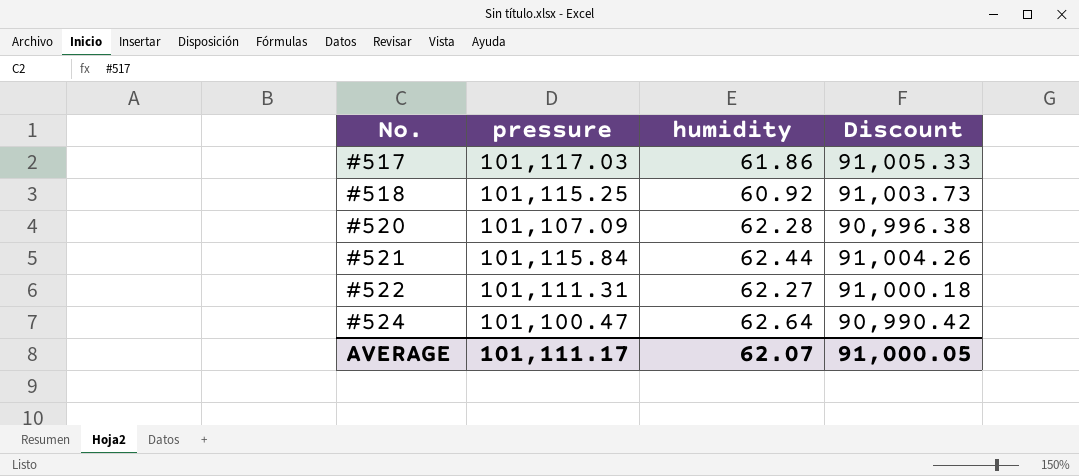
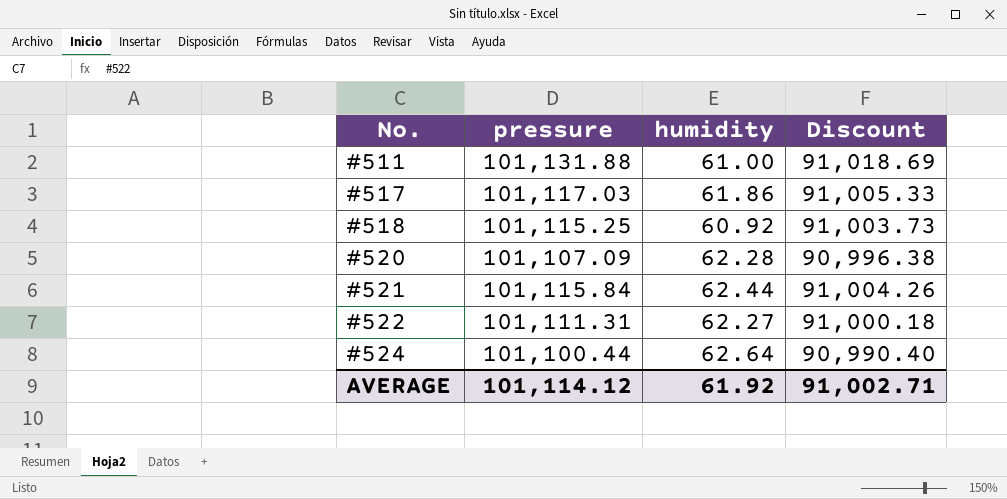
row #511: none -> 101,131.88 | 61.00 | 91,018.69
#524 | pressure: 101,100.47 -> 101,100.44
#524 | Discount: 90,990.42 -> 90,990.40
AVERAGE | pressure: 101,111.17 -> 101,114.12
AVERAGE | humidity: 62.07 -> 61.92
AVERAGE | Discount: 91,000.05 -> 91,002.71

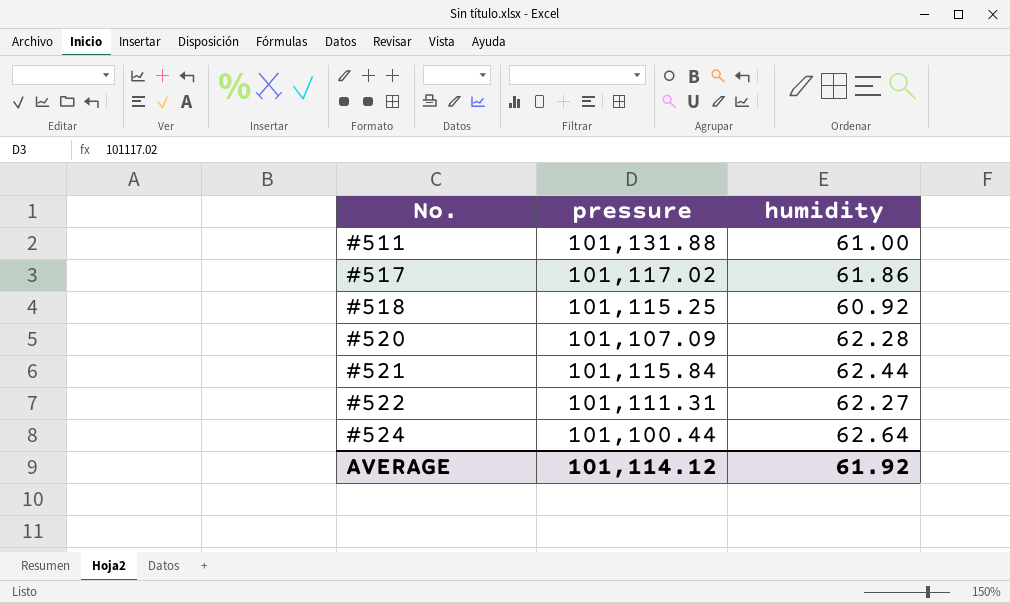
column Discount | formula: [pressure] * 0.9 -> none
#517 | pressure: 101,117.03 -> 101,117.02

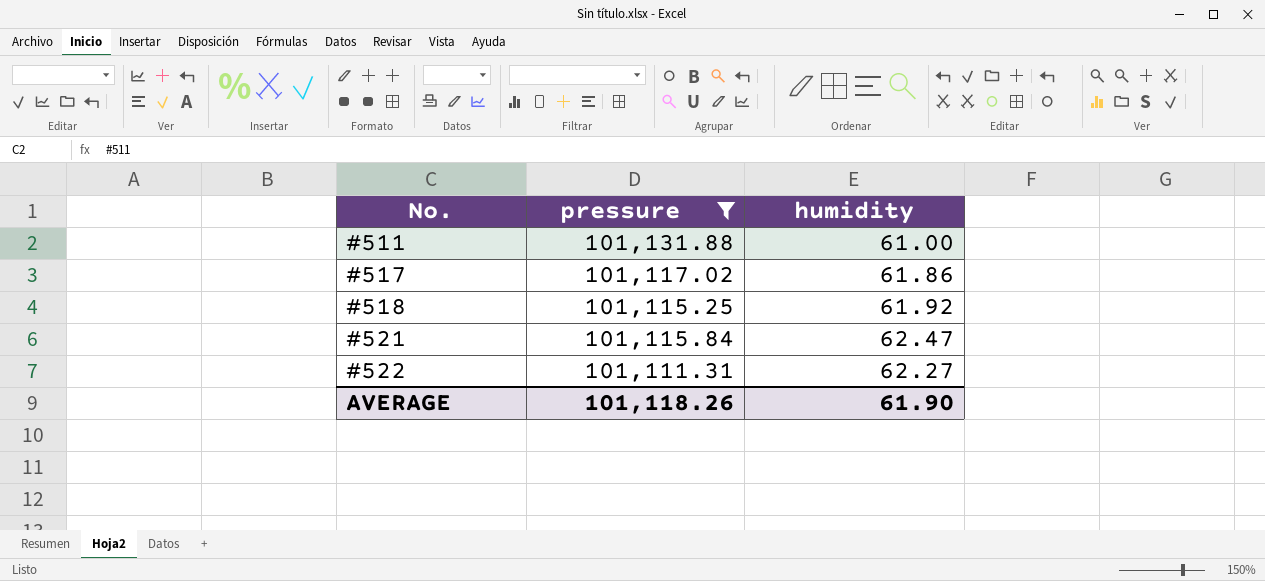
filter: none -> pressure >= 101,111.31
#518 | humidity: 60.92 -> 61.92
#521 | humidity: 62.44 -> 62.47
AVERAGE | pressure: 101,114.12 -> 101,118.26
AVERAGE | humidity: 61.92 -> 61.90

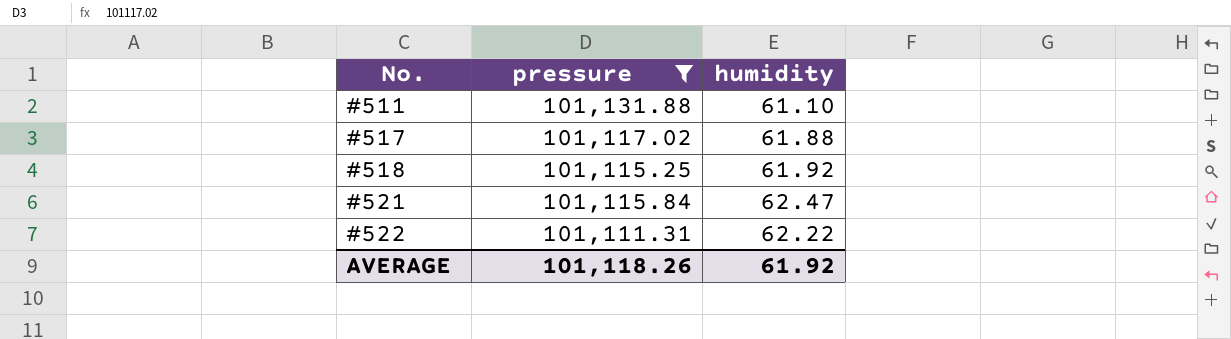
#511 | humidity: 61.00 -> 61.10
#517 | humidity: 61.86 -> 61.88
#522 | humidity: 62.27 -> 62.22
AVERAGE | humidity: 61.90 -> 61.92

